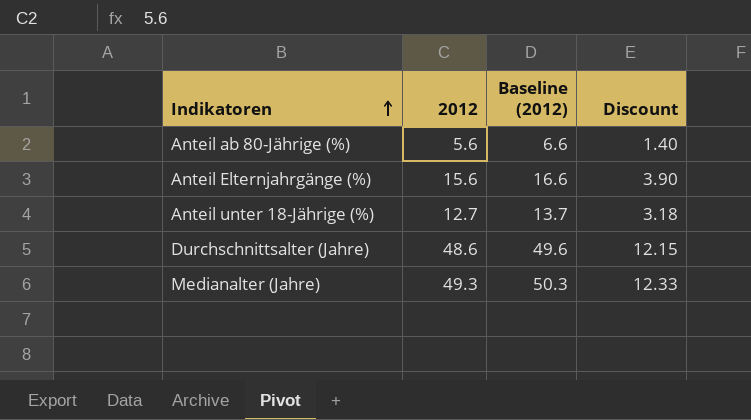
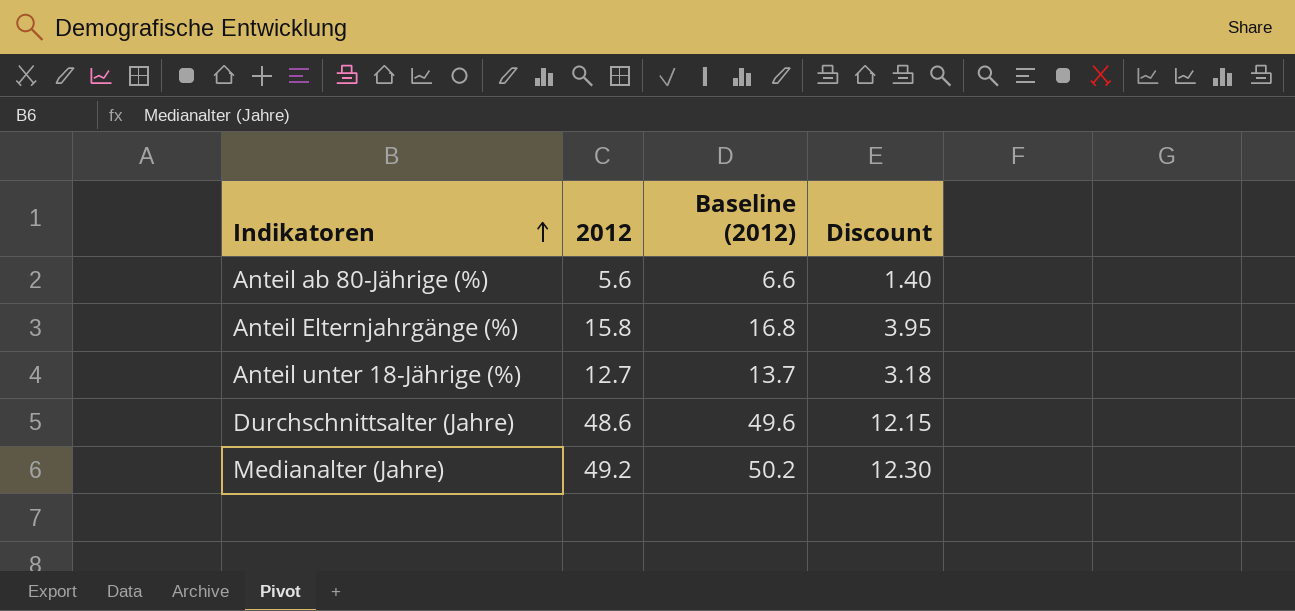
Anteil Elternjahrgänge (%) | 2012: 15.6 -> 15.8
Anteil Elternjahrgänge (%) | Baseline (2012): 16.6 -> 16.8
Anteil Elternjahrgänge (%) | Discount: 3.90 -> 3.95
Medianalter (Jahre) | 2012: 49.3 -> 49.2
Medianalter (Jahre) | Baseline (2012): 50.3 -> 50.2
Medianalter (Jahre) | Discount: 12.33 -> 12.30

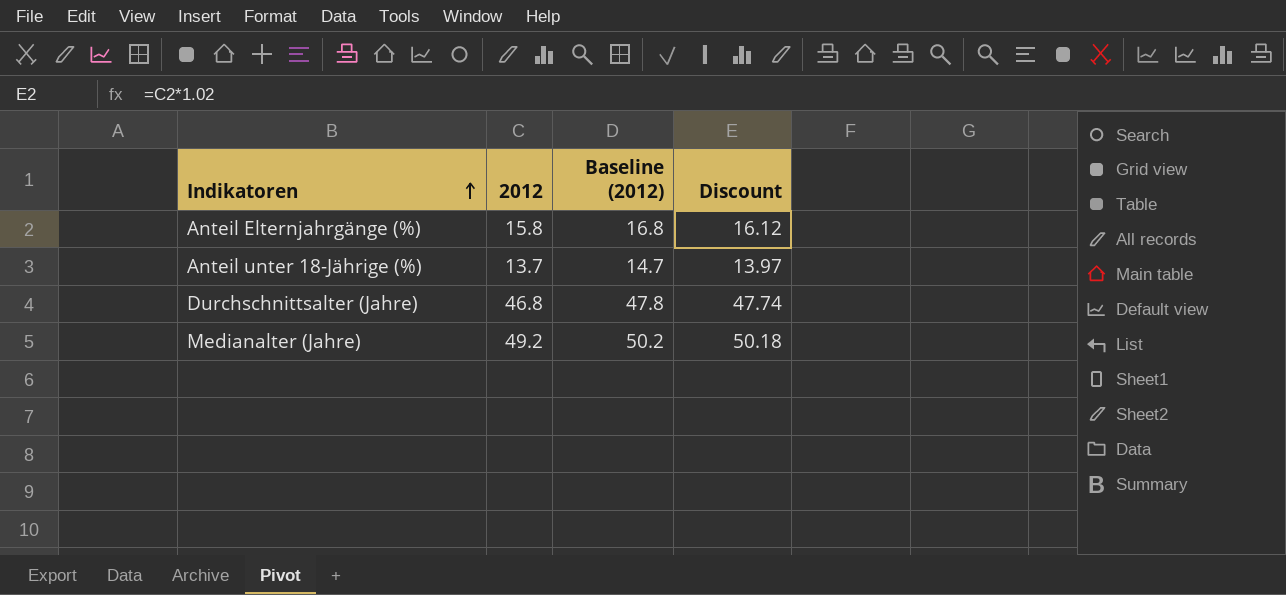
column Discount | formula: [2012] * 0.25 -> [2012] * 1.02
row Anteil ab 80-Jährige (%): 5.6 | 6.6 | 1.40 -> none
Anteil unter 18-Jährige (%) | 2012: 12.7 -> 13.7
Anteil unter 18-Jährige (%) | Baseline (2012): 13.7 -> 14.7
Durchschnittsalter (Jahre) | 2012: 48.6 -> 46.8
Durchschnittsalter (Jahre) | Baseline (2012): 49.6 -> 47.8

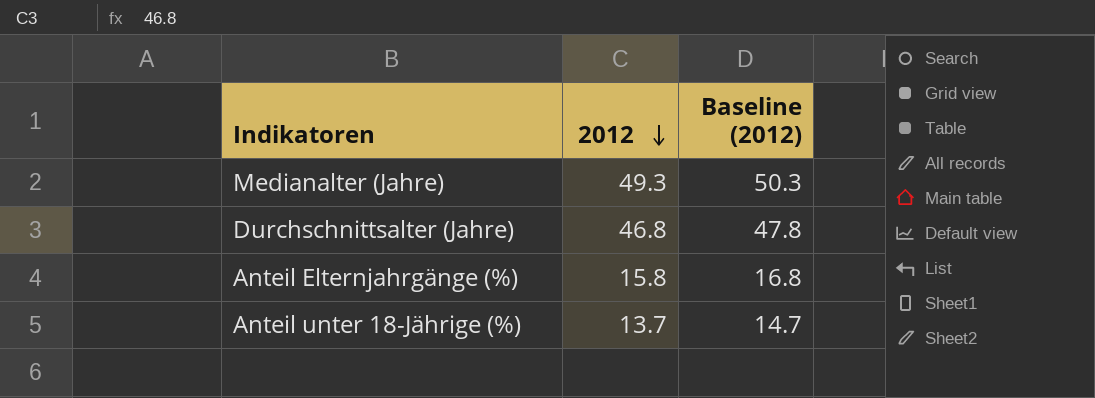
row order: Indikatoren ascending -> 2012 descending
column Discount | formula: [2012] * 1.02 -> none
Medianalter (Jahre) | 2012: 49.2 -> 49.3
Medianalter (Jahre) | Baseline (2012): 50.2 -> 50.3

